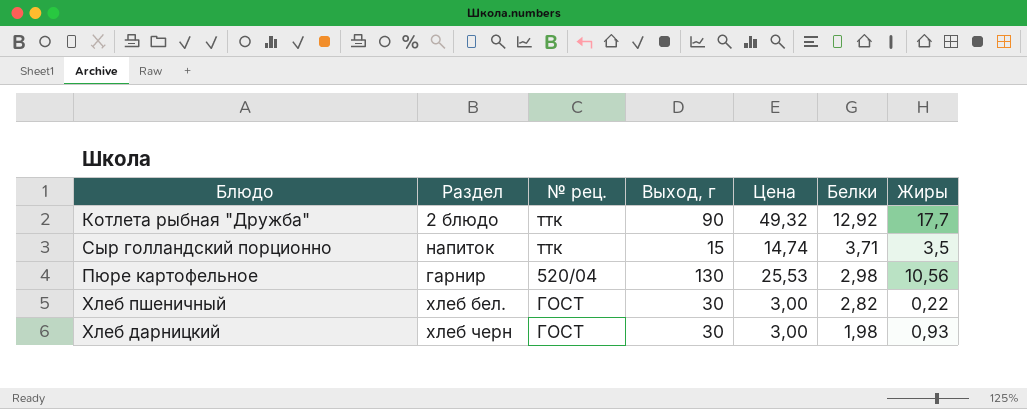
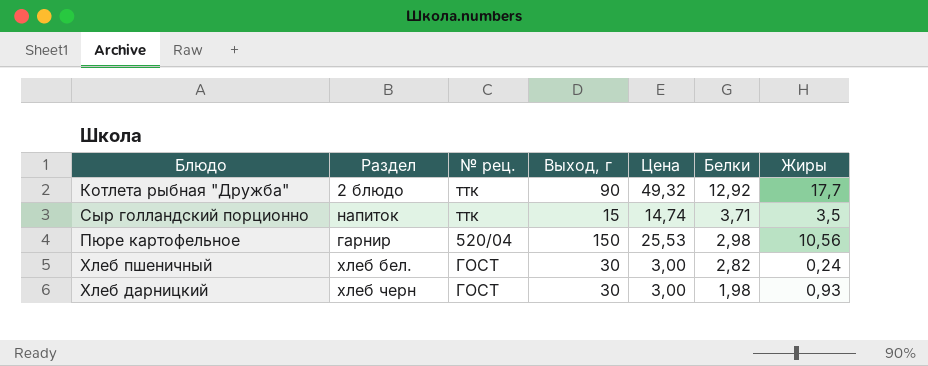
Пюре картофельное | Выход, г: 130 -> 150
Хлеб пшеничный | Жиры: 0,22 -> 0,24

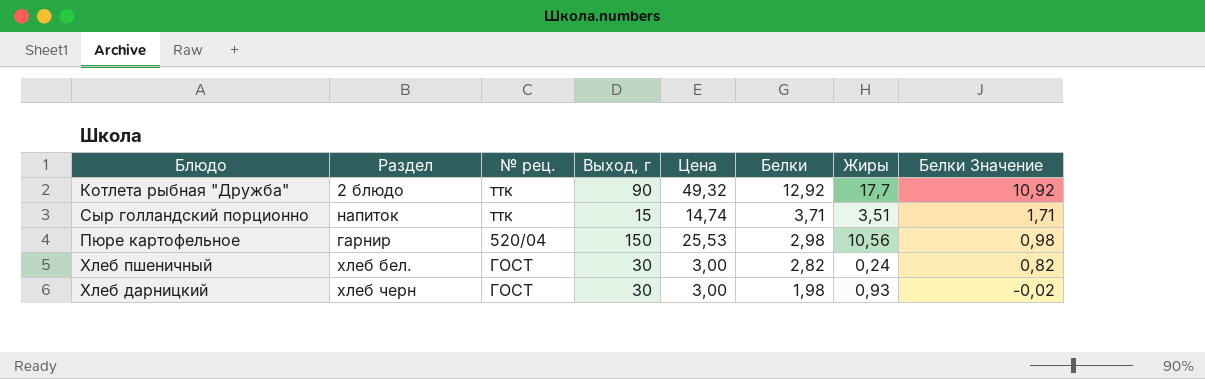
column Белки Значение | formula: none -> [Белки] - 2
Сыр голландский порционно | Жиры: 3,5 -> 3,51

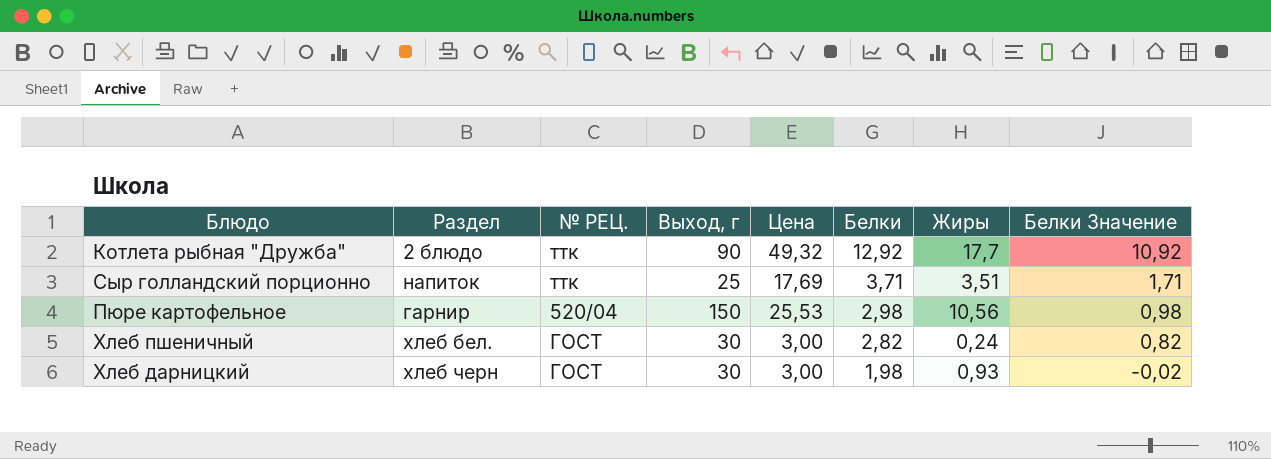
column name: № рец. -> № РЕЦ.
Сыр голландский порционно | Выход, г: 15 -> 25
Сыр голландский порционно | Цена: 14,74 -> 17,69

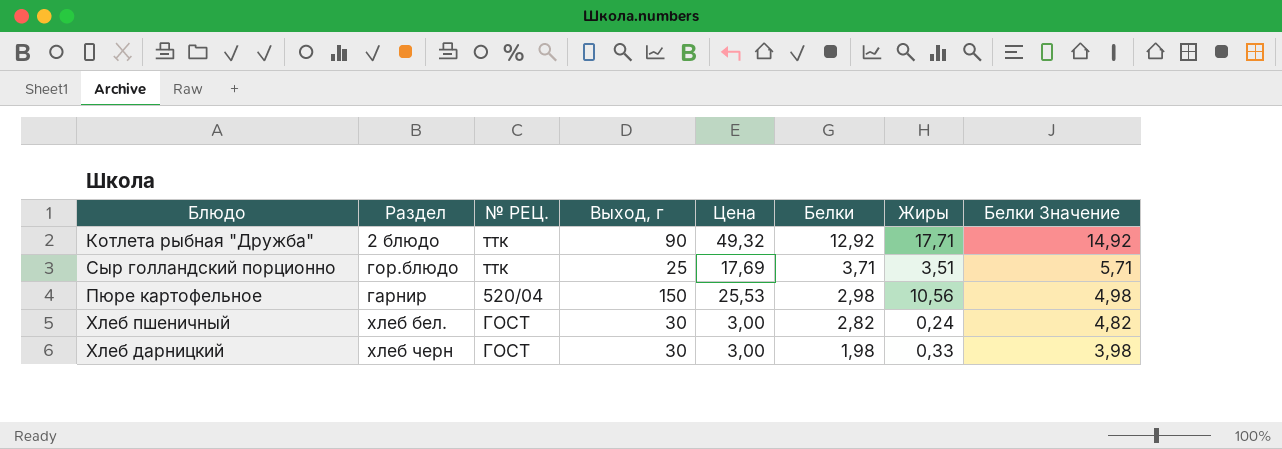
column Белки Значение | formula: [Белки] - 2 -> [Белки] + 2
Котлета рыбная "Дружба" | Жиры: 17,7 -> 17,71
Сыр голландский порционно | Раздел: напиток -> гор.блюдо
Хлеб дарницкий | Жиры: 0,93 -> 0,33

